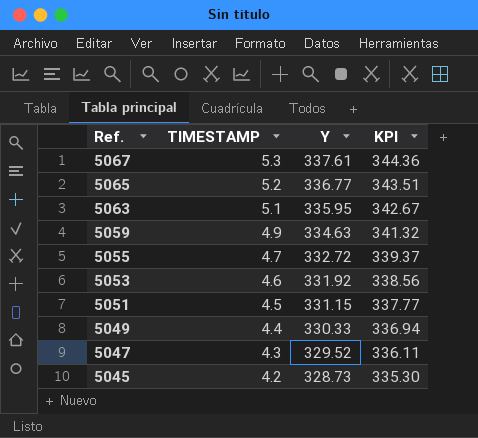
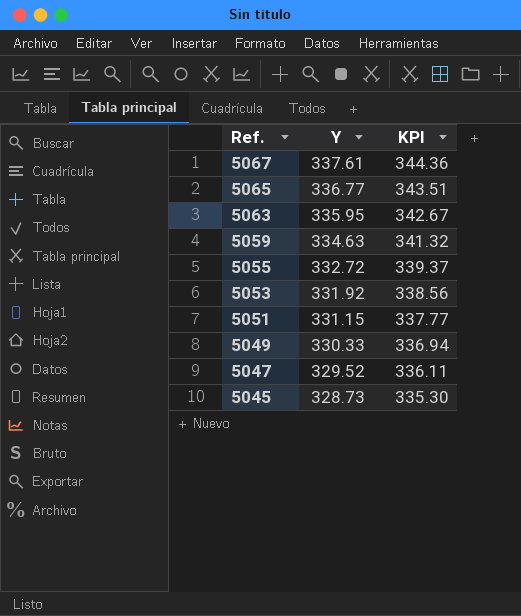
column TIMESTAMP | position: 2 -> none

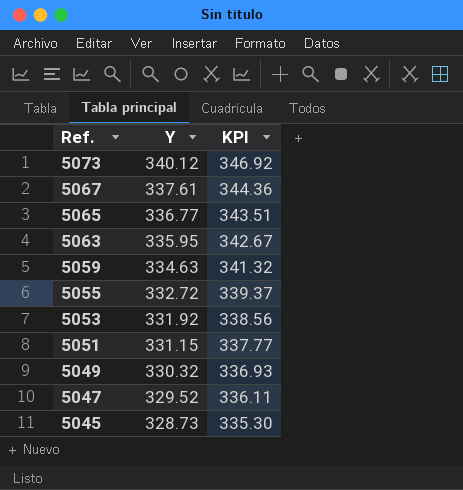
row 5073: none -> 340.12 | 346.92
5049 | Y: 330.33 -> 330.32
5049 | KPI: 336.94 -> 336.93

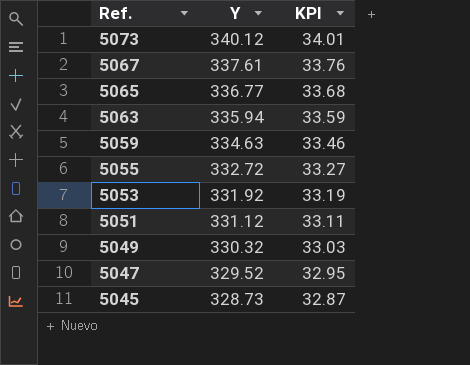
column KPI | formula: [Y] * 1.02 -> [Y] * 0.1
5063 | Y: 335.95 -> 335.94
5051 | Y: 331.15 -> 331.12

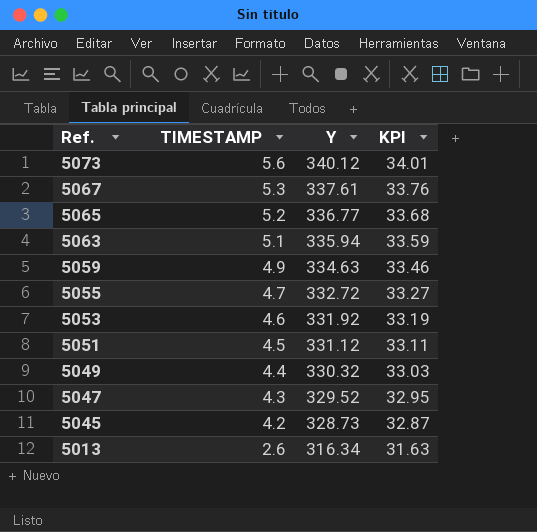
column TIMESTAMP | position: none -> 2
row 5013: none -> 2.6 | 316.34 | 31.63

